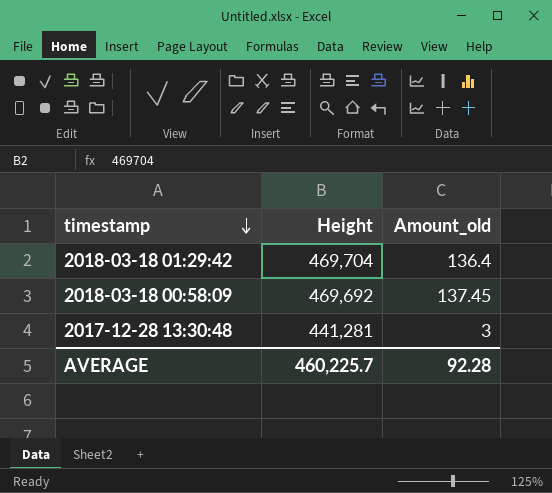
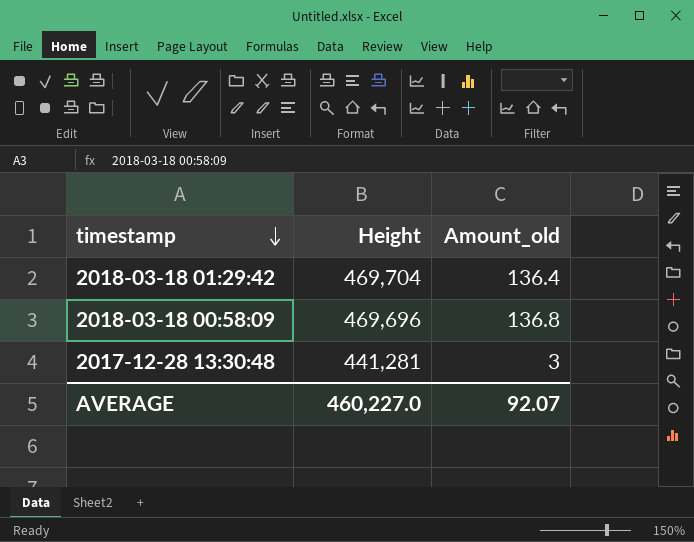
2018-03-18 00:58:09 | Height: 469,692 -> 469,696
2018-03-18 00:58:09 | Amount_old: 137.45 -> 136.8
AVERAGE | Height: 460,225.7 -> 460,227.0
AVERAGE | Amount_old: 92.28 -> 92.07

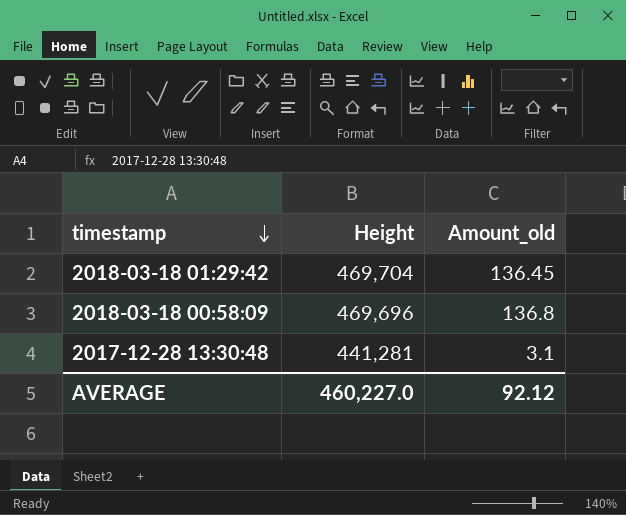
2018-03-18 01:29:42 | Amount_old: 136.4 -> 136.45
2017-12-28 13:30:48 | Amount_old: 3 -> 3.1
AVERAGE | Amount_old: 92.07 -> 92.12

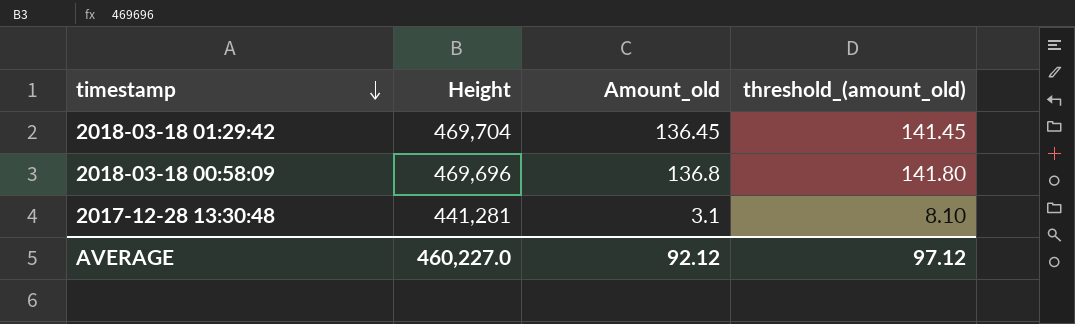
column threshold_(amount_old) | formula: none -> [Amount_old] + 5

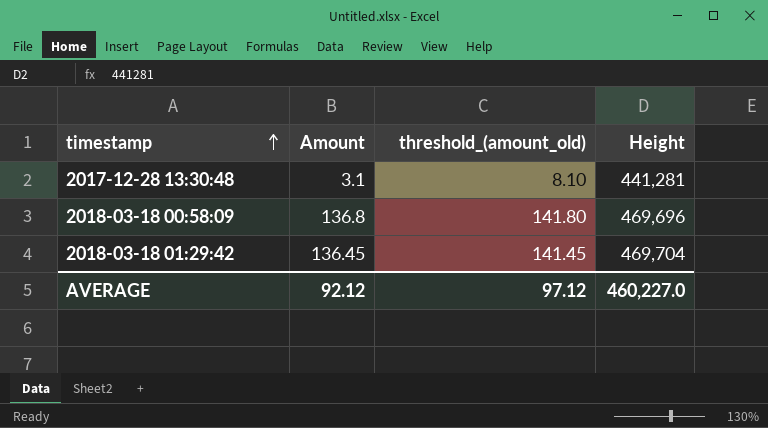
row order: timestamp descending -> timestamp ascending
column name: Amount_old -> Amount
column Height | position: 2 -> 4

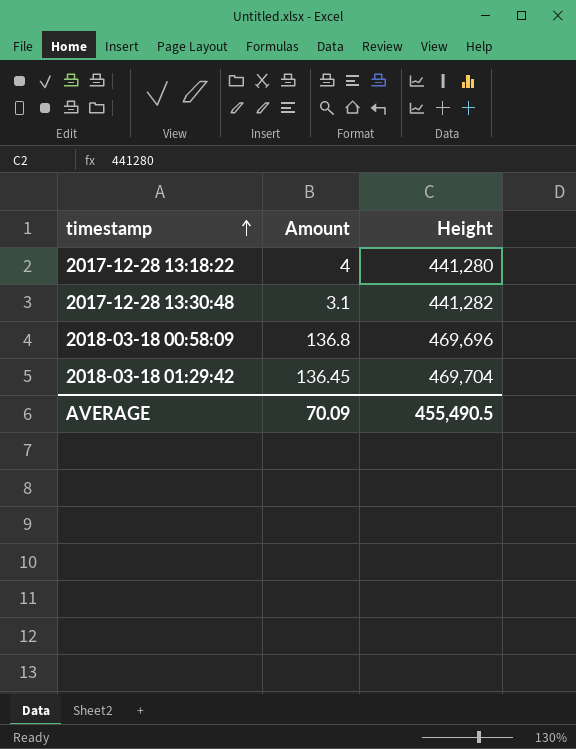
column threshold_(amount_old) | formula: [Amount] + 5 -> none
row 2017-12-28 13:18:22: none -> 4 | 441,280
2017-12-28 13:30:48 | Height: 441,281 -> 441,282
AVERAGE | Amount: 92.12 -> 70.09
AVERAGE | Height: 460,227.0 -> 455,490.5

